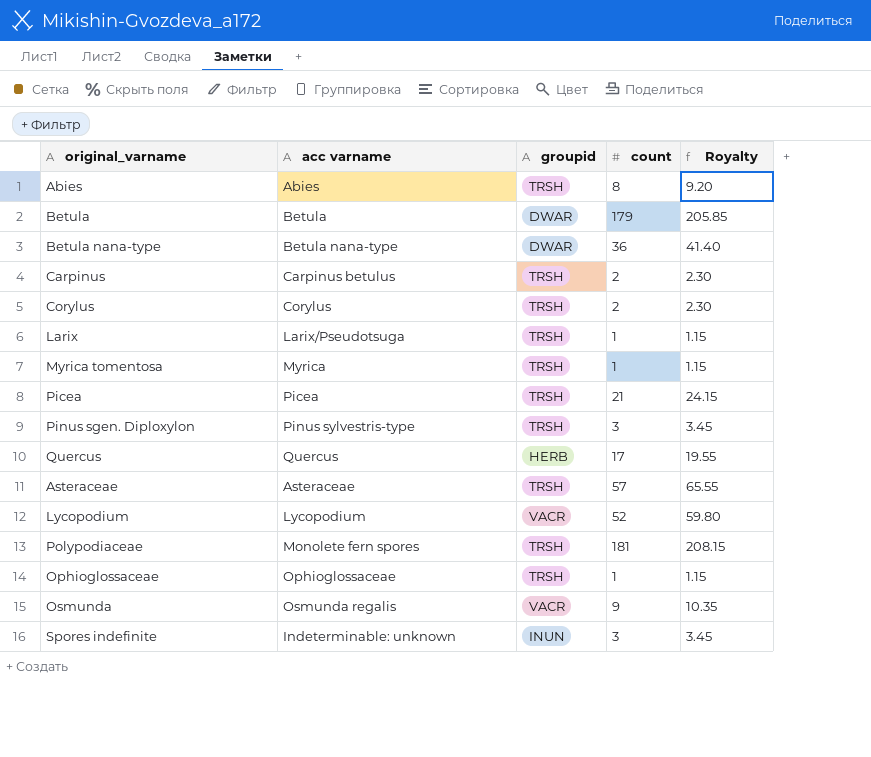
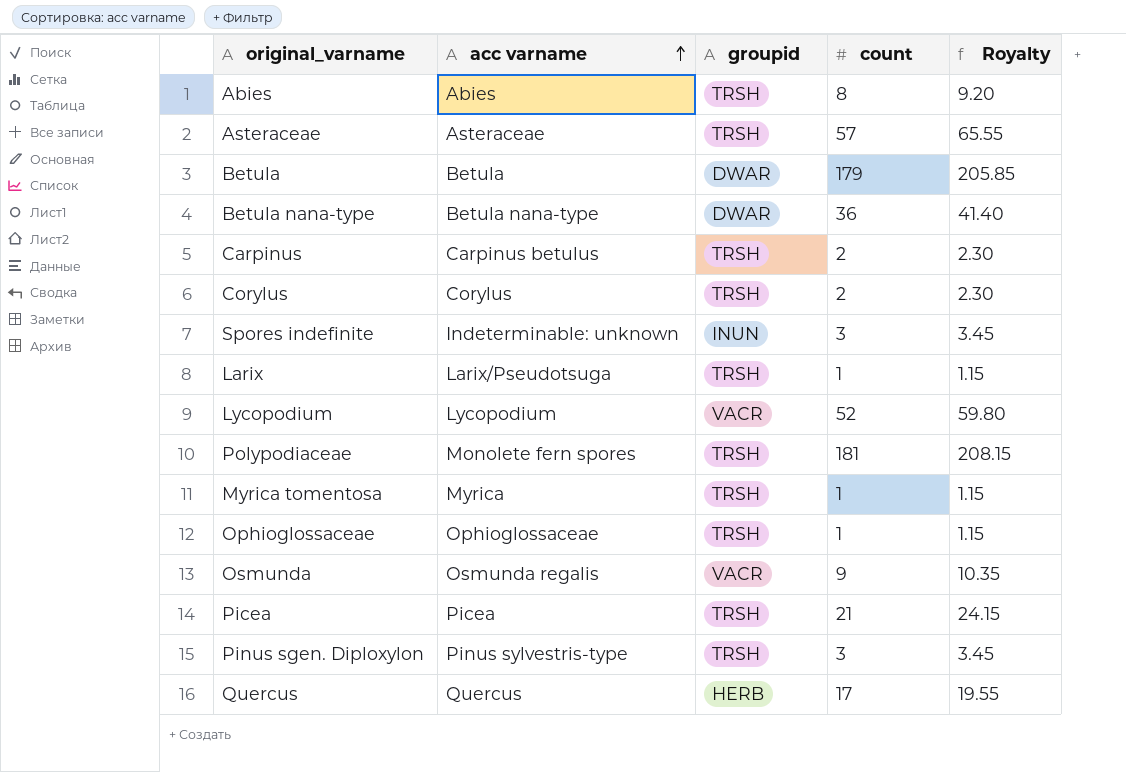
row order: none -> acc varname ascending

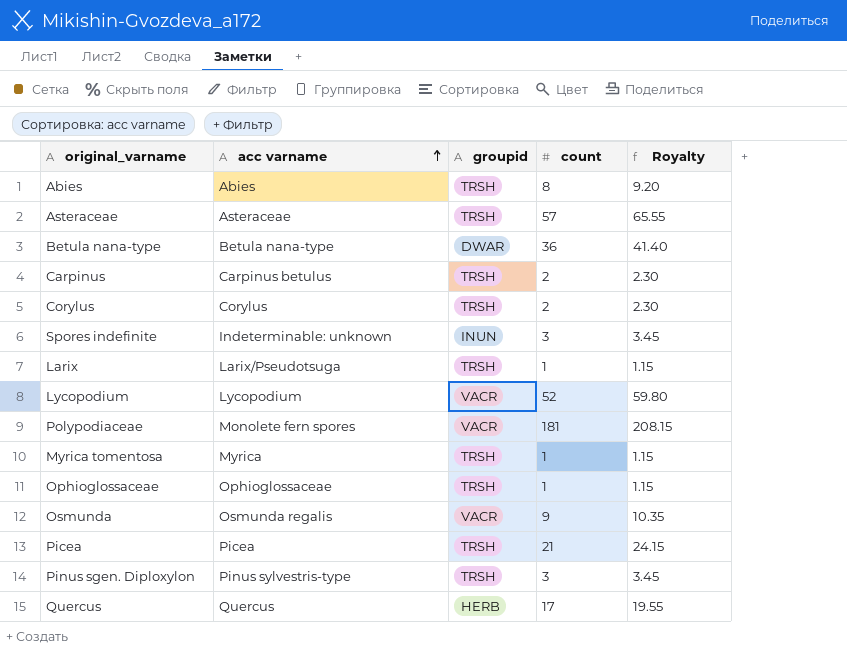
row Betula: Betula | DWAR | 179 | 205.85 -> none
Polypodiaceae | groupid: TRSH -> VACR

